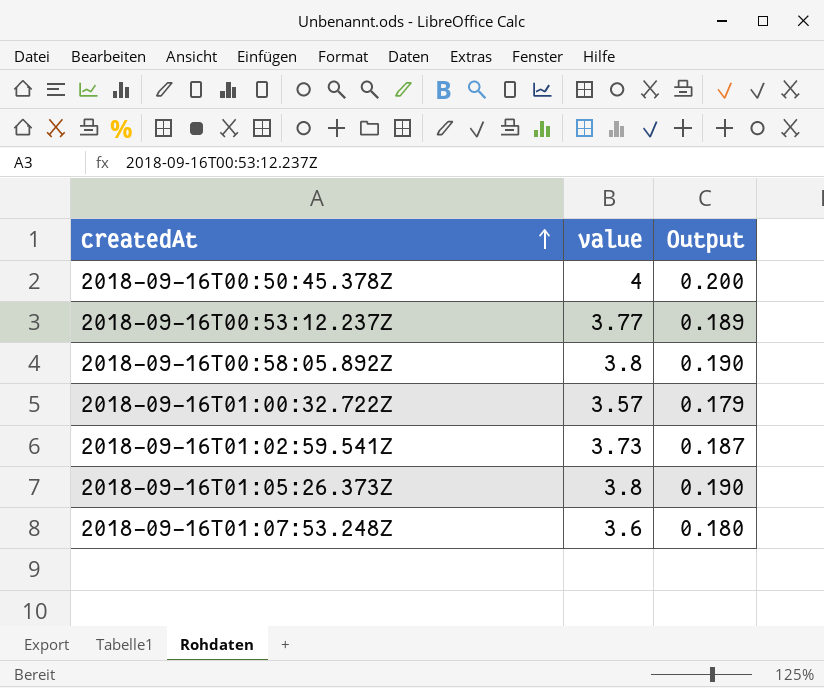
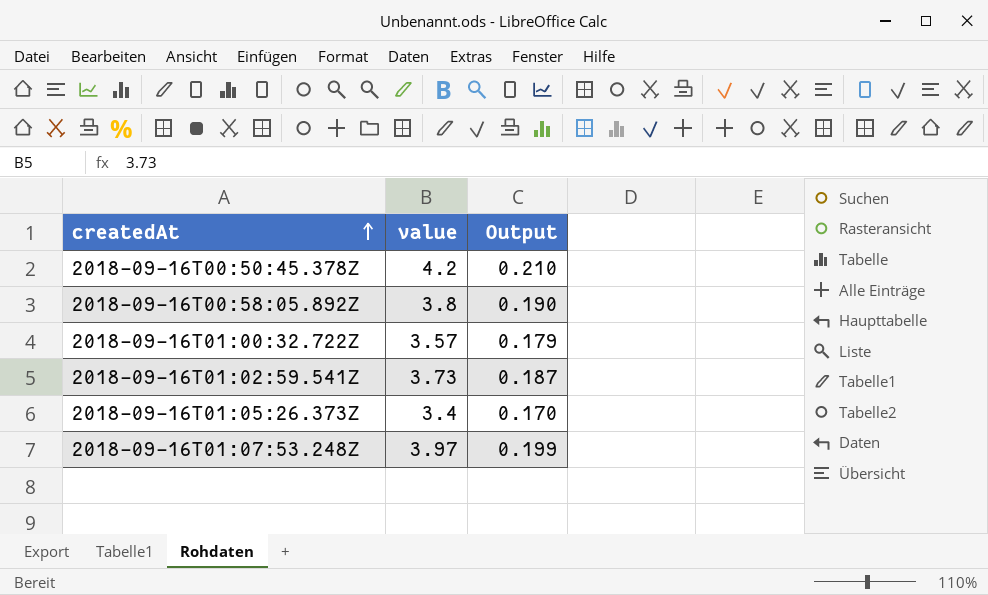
row 2018-09-16T00:53:12.237Z: 3.77 | 0.189 -> none
2018-09-16T00:50:45.378Z | value: 4 -> 4.2
2018-09-16T00:50:45.378Z | Output: 0.200 -> 0.210
2018-09-16T01:05:26.373Z | value: 3.8 -> 3.4
2018-09-16T01:05:26.373Z | Output: 0.190 -> 0.170
2018-09-16T01:07:53.248Z | value: 3.6 -> 3.97
2018-09-16T01:07:53.248Z | Output: 0.180 -> 0.199

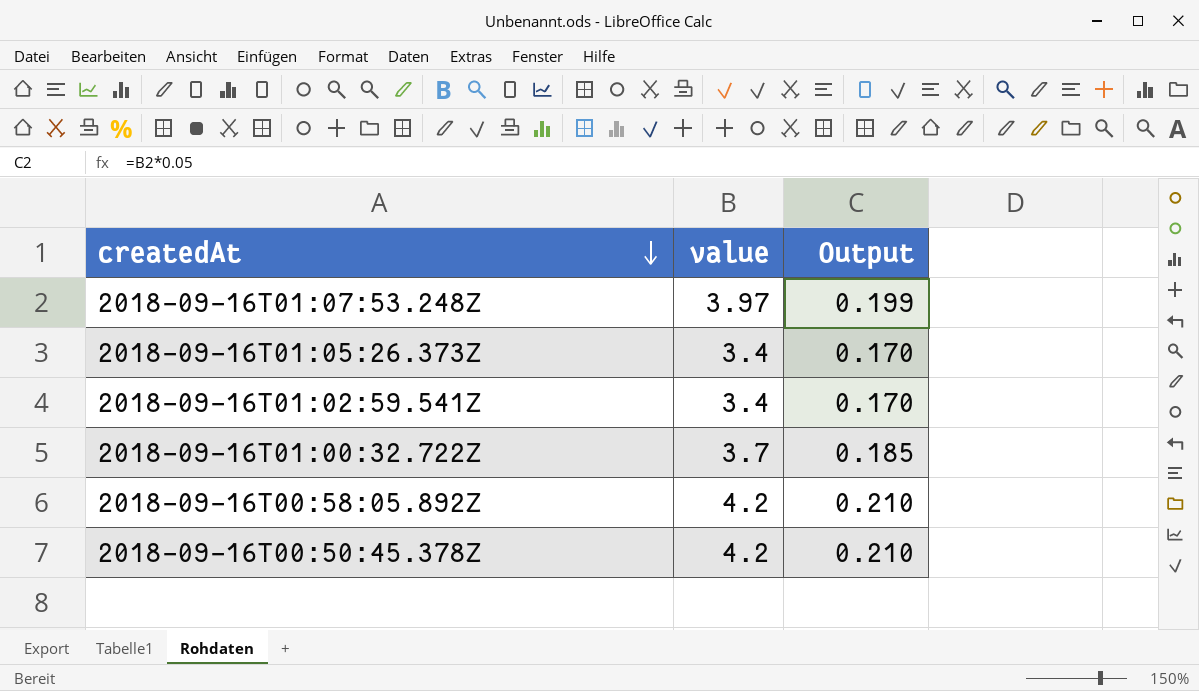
row order: createdAt ascending -> createdAt descending
2018-09-16T01:02:59.541Z | value: 3.73 -> 3.4
2018-09-16T01:02:59.541Z | Output: 0.187 -> 0.170
2018-09-16T01:00:32.722Z | value: 3.57 -> 3.7
2018-09-16T01:00:32.722Z | Output: 0.179 -> 0.185
2018-09-16T00:58:05.892Z | value: 3.8 -> 4.2
2018-09-16T00:58:05.892Z | Output: 0.190 -> 0.210

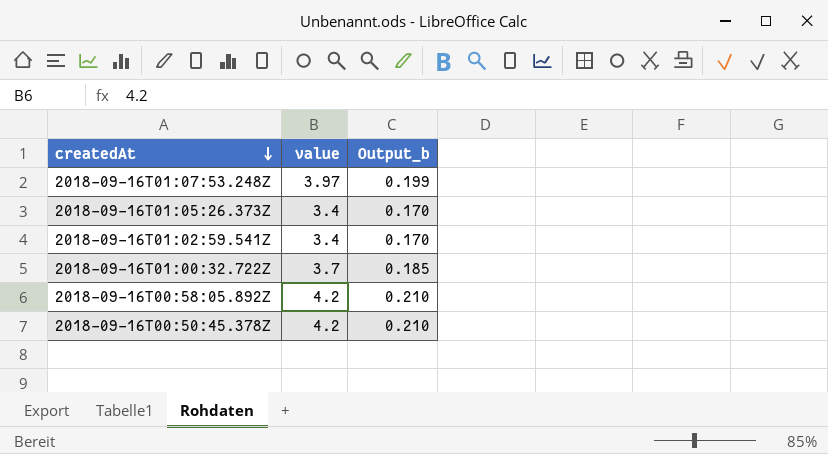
column name: Output -> Output_b

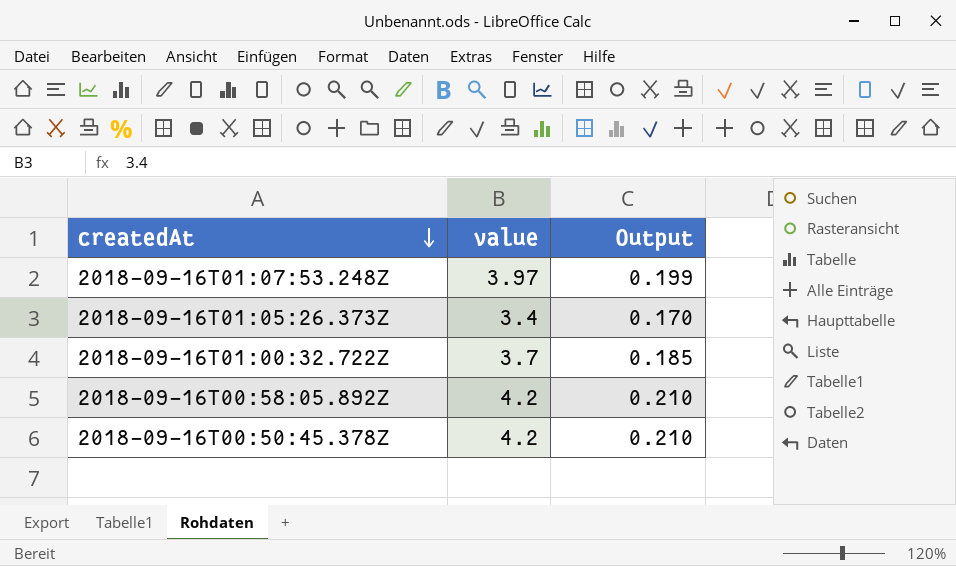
column name: Output_b -> Output
row 2018-09-16T01:02:59.541Z: 3.4 | 0.170 -> none

